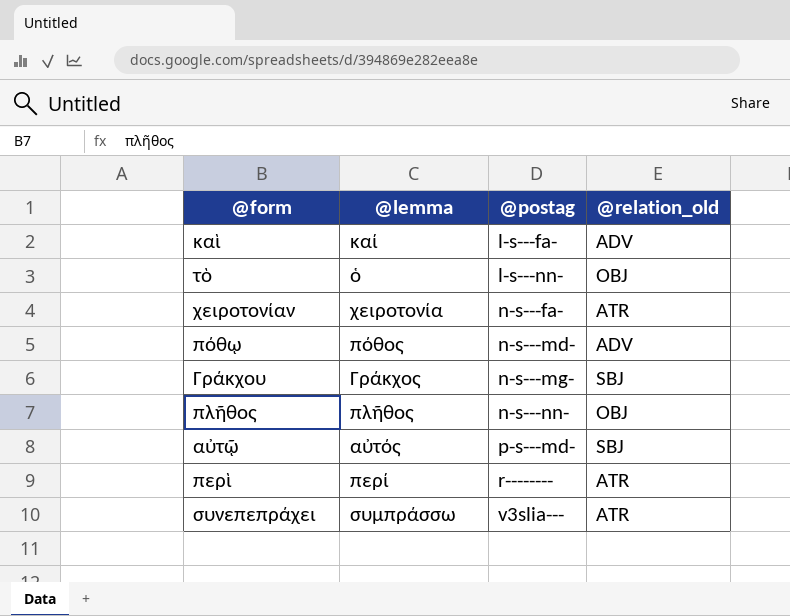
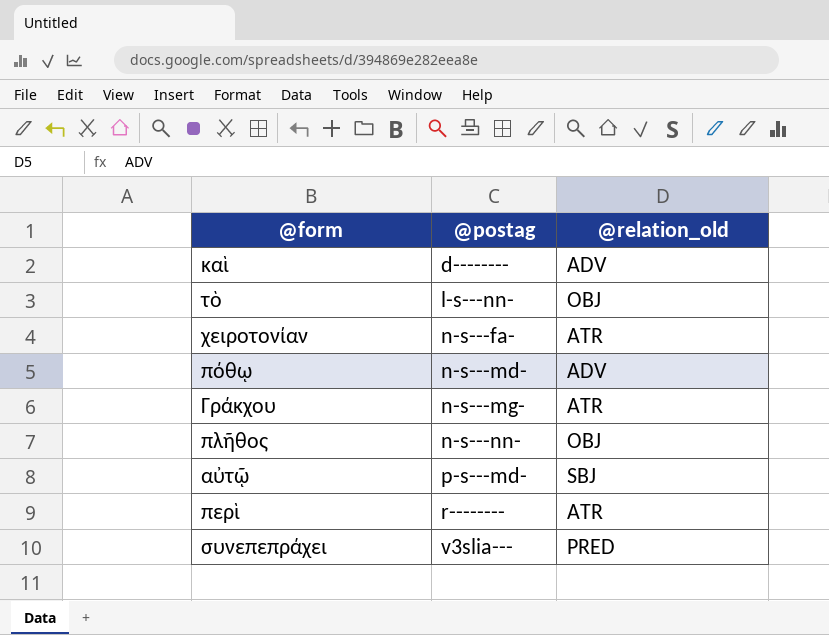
column @lemma | position: 2 -> none
καὶ | @postag: l-s---fa- -> d--------
Γράκχου | @relation_old: SBJ -> ATR
συνεπεπράχει | @relation_old: ATR -> PRED

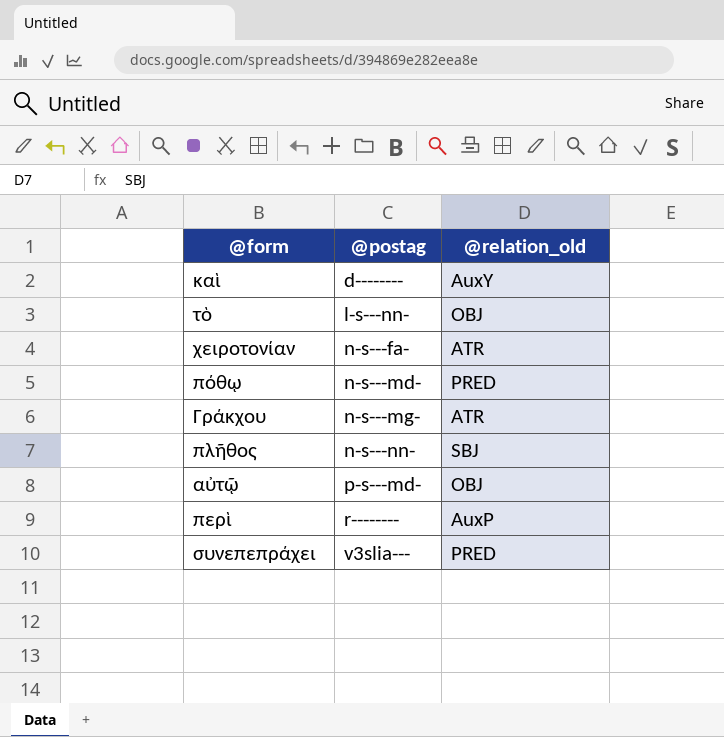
καὶ | @relation_old: ADV -> AuxY
πόθῳ | @relation_old: ADV -> PRED
πλῆθος | @relation_old: OBJ -> SBJ
αὐτῷ | @relation_old: SBJ -> OBJ
περὶ | @relation_old: ATR -> AuxP

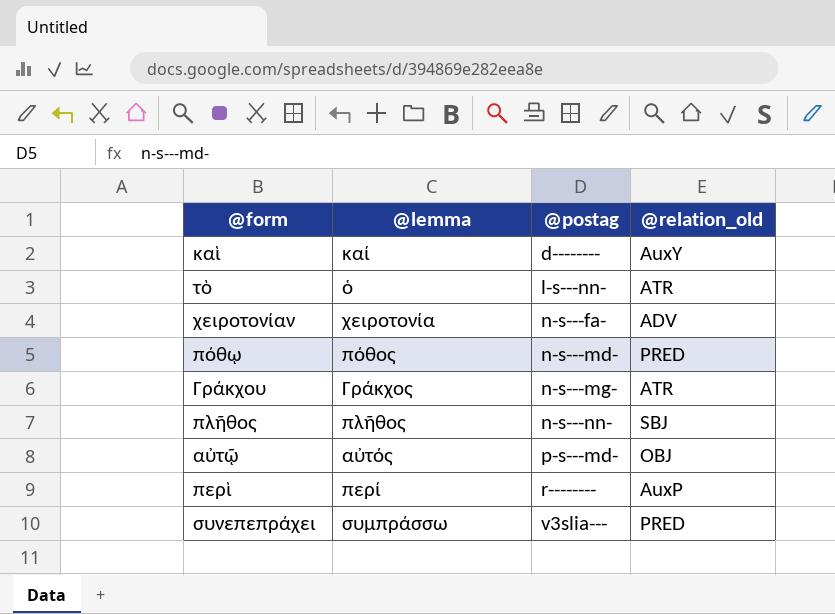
column @lemma | position: none -> 2
τὸ | @relation_old: OBJ -> ATR
χειροτονίαν | @relation_old: ATR -> ADV

